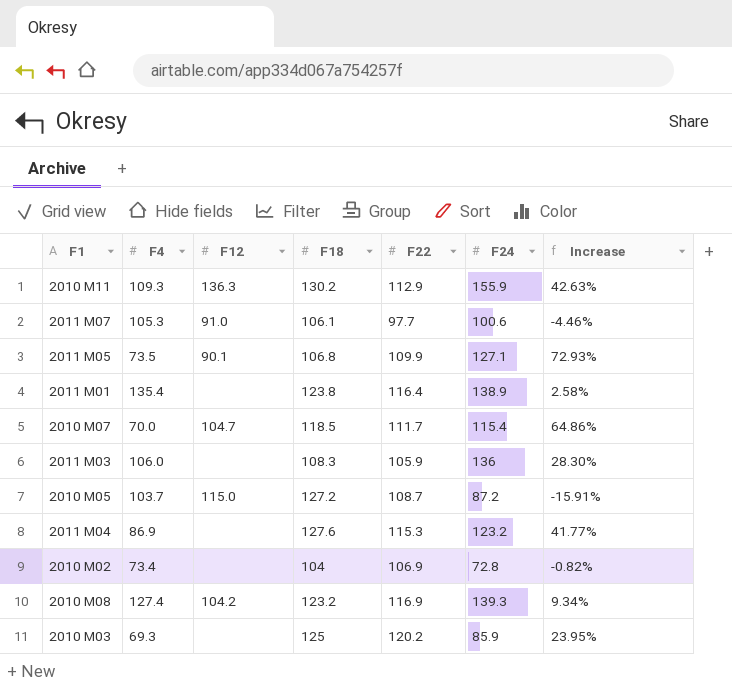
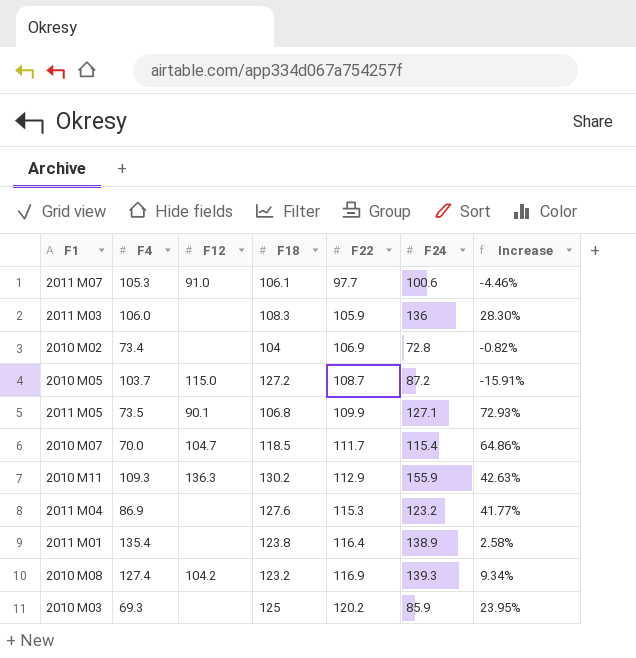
row order: none -> F22 ascending

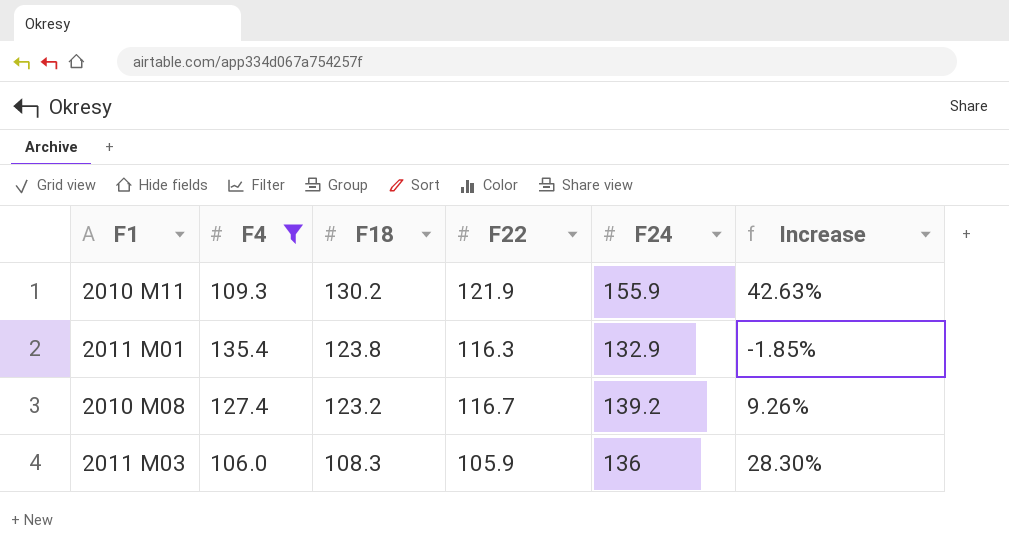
filter: none -> F4 >= 106.0
row order: F22 ascending -> F18 descending
column F12 | position: 3 -> none
2010 M11 | F22: 112.9 -> 121.9
2011 M01 | F22: 116.4 -> 116.3
2011 M01 | F24: 138.9 -> 132.9
2011 M01 | Increase: 2.58% -> -1.85%
2010 M08 | F22: 116.9 -> 116.7
2010 M08 | F24: 139.3 -> 139.2
2010 M08 | Increase: 9.34% -> 9.26%

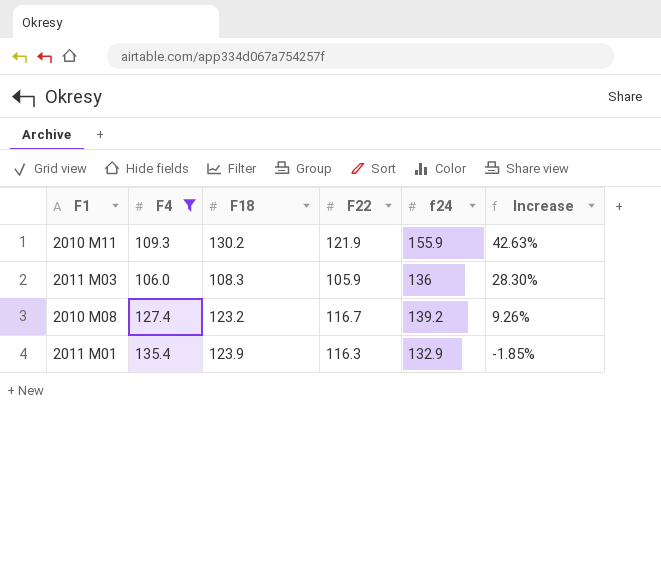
row order: F18 descending -> Increase descending
column name: F24 -> f24
2011 M01 | F18: 123.8 -> 123.9

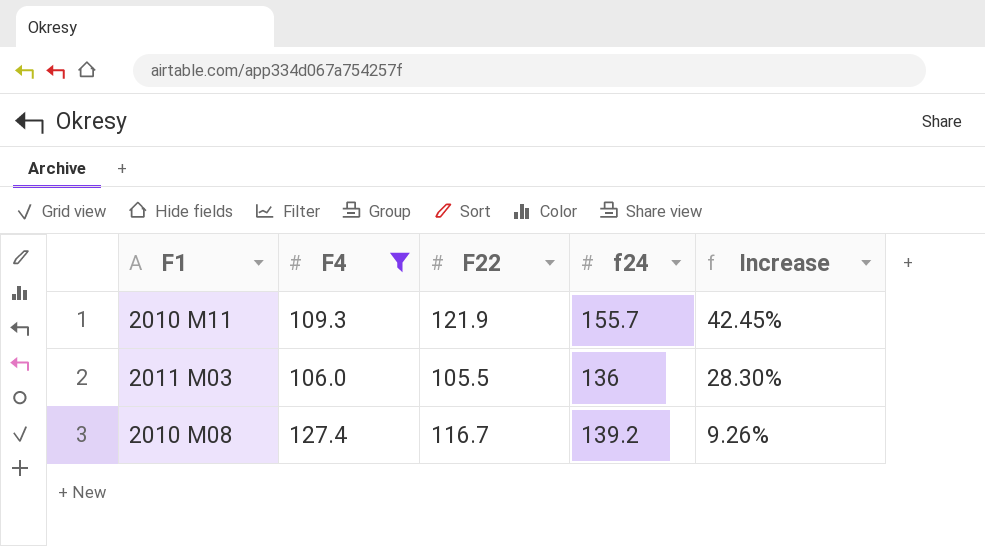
column F18 | position: 3 -> none
row 2011 M01: 135.4 | 123.9 | 116.3 | 132.9 | -1.85% -> none
2010 M11 | f24: 155.9 -> 155.7
2010 M11 | Increase: 42.63% -> 42.45%
2011 M03 | F22: 105.9 -> 105.5

